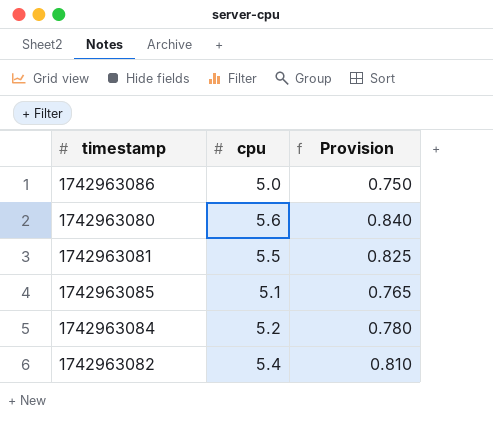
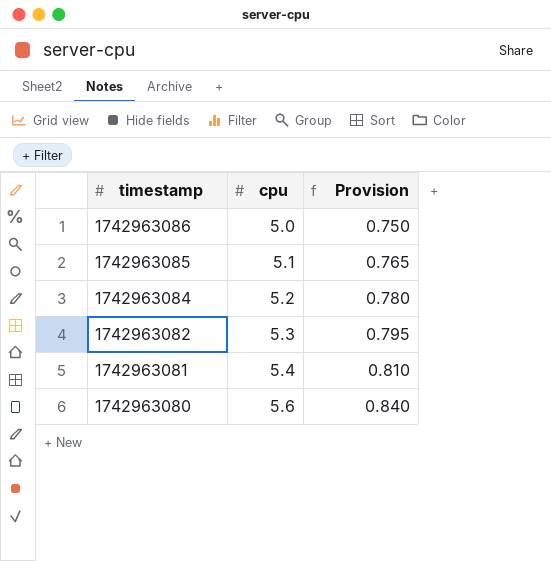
row order: none -> timestamp descending
1742963082 | cpu: 5.4 -> 5.3
1742963082 | Provision: 0.810 -> 0.795
1742963081 | cpu: 5.5 -> 5.4
1742963081 | Provision: 0.825 -> 0.810

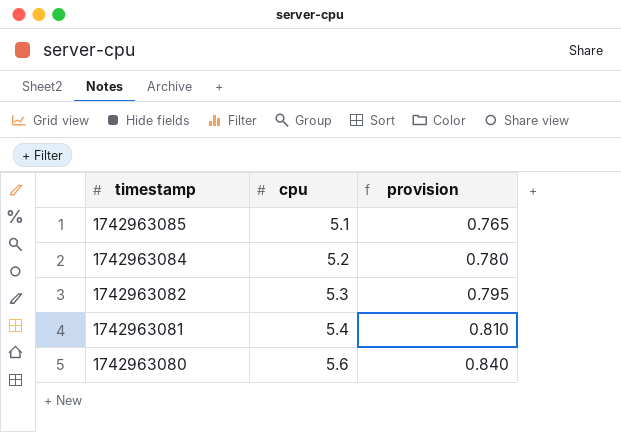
column name: Provision -> provision
row 1742963086: 5.0 | 0.750 -> none

